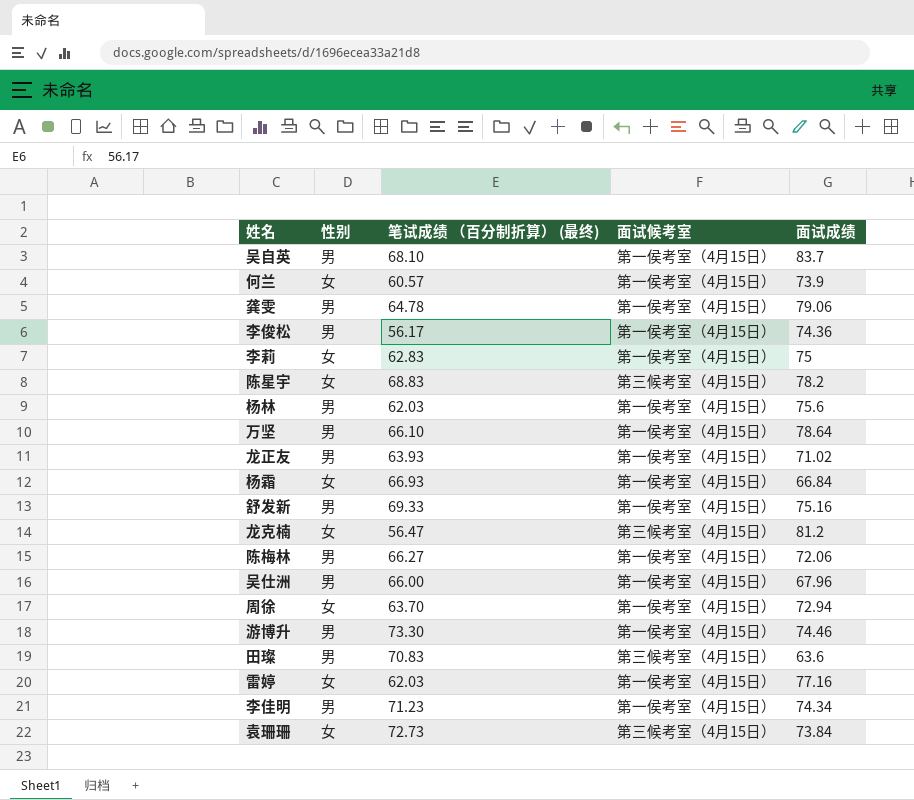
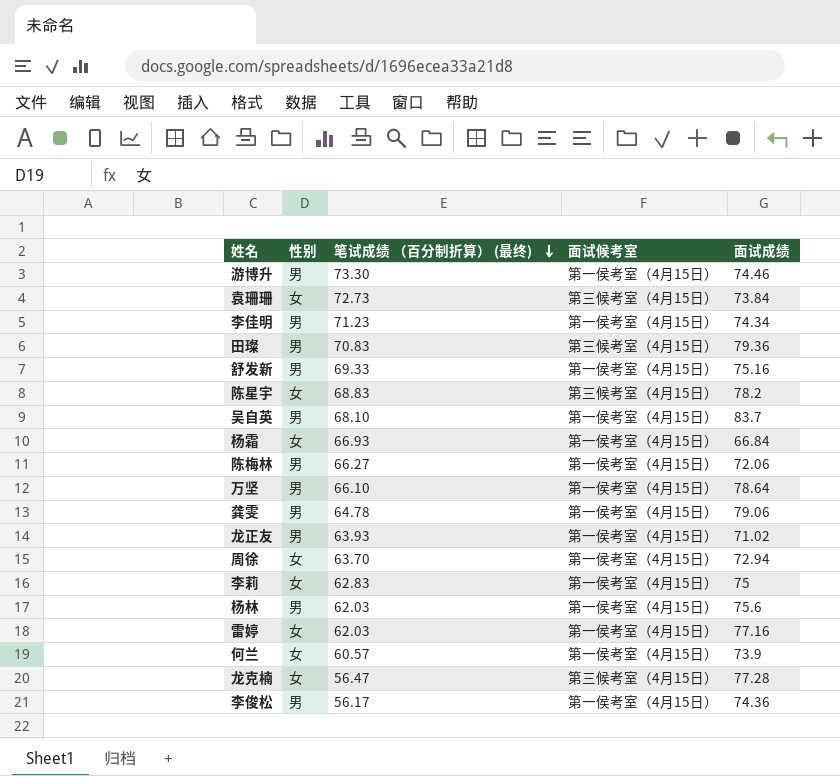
row order: none -> 笔试成绩 （百分制折算） (最终) descending
row 吴仕洲: 男 | 66.00 | 第一侯考室（4月15日） | 67.96 -> none
田璨 | 面试成绩: 63.6 -> 79.36
龙克楠 | 面试成绩: 81.2 -> 77.28

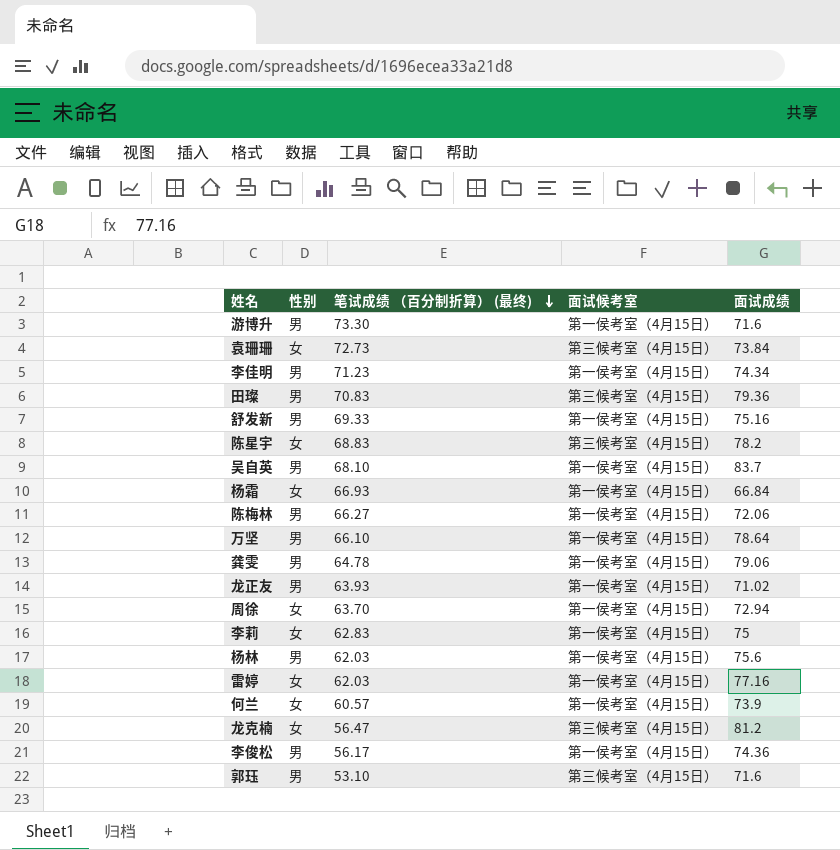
游博升 | 面试成绩: 74.46 -> 71.6
龙克楠 | 面试成绩: 77.28 -> 81.2
row 郭珏: none -> 男 | 53.10 | 第三候考室（4月15日） | 71.6

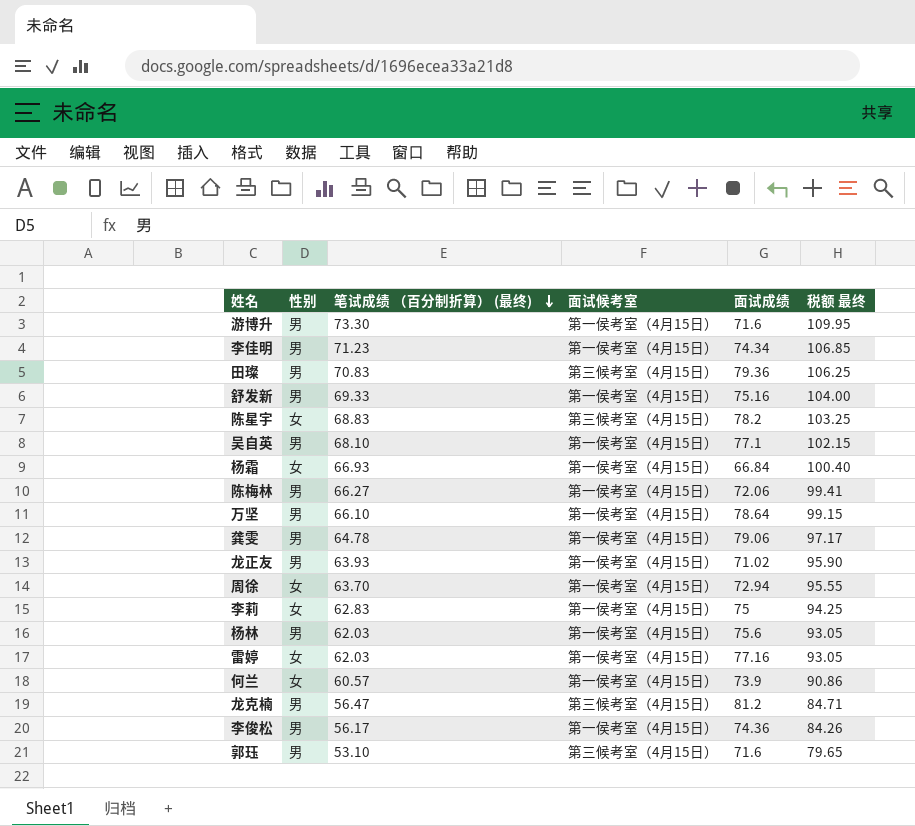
column 税额 最终 | formula: none -> [笔试成绩 （百分制折算） (最终)] * 1.5
row 袁珊珊: 女 | 72.73 | 第三候考室（4月15日） | 73.84 -> none
吴自英 | 面试成绩: 83.7 -> 77.1
龙克楠 | 性别: 女 -> 男

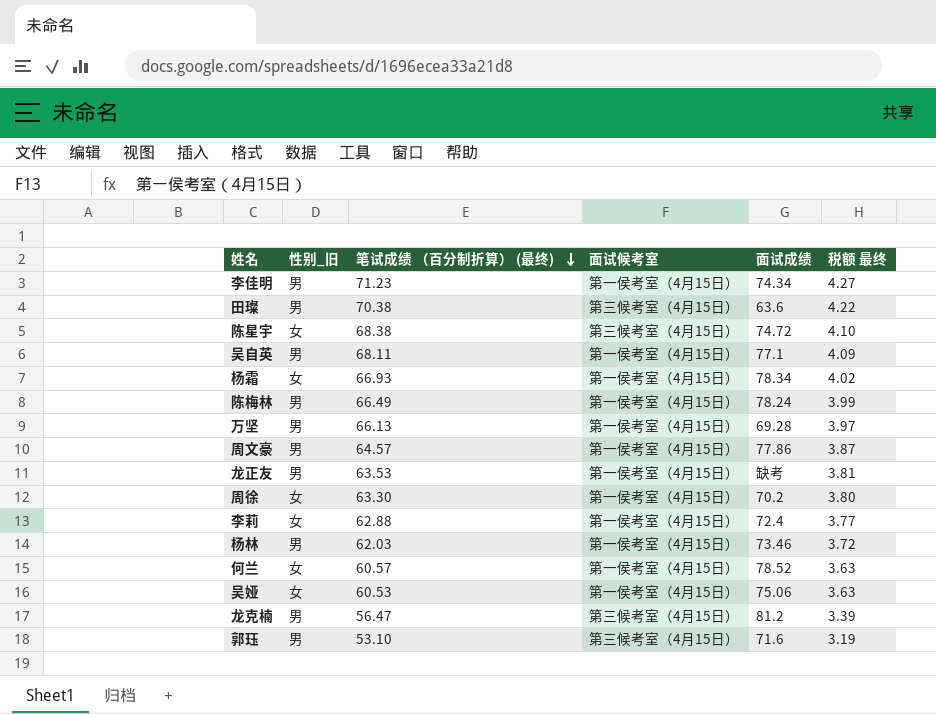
column name: 性别 -> 性别_旧
column 税额 最终 | formula: [笔试成绩 （百分制折算） (最终)] * 1.5 -> [笔试成绩 （百分制折算） (最终)] * 0.06
row 游博升: 男 | 73.30 | 第一侯考室（4月15日） | 71.6 | 109.95 -> none
row 舒发新: 男 | 69.33 | 第一侯考室（4月15日） | 75.16 | 104.00 -> none
row 龚雯: 男 | 64.78 | 第一侯考室（4月15日） | 79.06 | 97.17 -> none
row 雷婷: 女 | 62.03 | 第一侯考室（4月15日） | 77.16 | 93.05 -> none
row 李俊松: 男 | 56.17 | 第一侯考室（4月15日） | 74.36 | 84.26 -> none
田璨 | 笔试成绩 （百分制折算） (最终): 70.83 -> 70.38
田璨 | 面试成绩: 79.36 -> 63.6
陈星宇 | 笔试成绩 （百分制折算） (最终): 68.83 -> 68.38
陈星宇 | 面试成绩: 78.2 -> 74.72
吴自英 | 笔试成绩 （百分制折算） (最终): 68.10 -> 68.11
杨霜 | 面试成绩: 66.84 -> 78.34
陈梅林 | 笔试成绩 （百分制折算） (最终): 66.27 -> 66.49
陈梅林 | 面试成绩: 72.06 -> 78.24
万坚 | 笔试成绩 （百分制折算） (最终): 66.10 -> 66.13
万坚 | 面试成绩: 78.64 -> 69.28
row 周文豪: none -> 男 | 64.57 | 第一侯考室（4月15日） | 77.86 | 3.87
龙正友 | 笔试成绩 （百分制折算） (最终): 63.93 -> 63.53
龙正友 | 面试成绩: 71.02 -> 缺考
周徐 | 笔试成绩 （百分制折算） (最终): 63.70 -> 63.30
周徐 | 面试成绩: 72.94 -> 70.2
李莉 | 笔试成绩 （百分制折算） (最终): 62.83 -> 62.88
李莉 | 面试成绩: 75 -> 72.4
杨林 | 面试成绩: 75.6 -> 73.46
何兰 | 面试成绩: 73.9 -> 78.52
row 吴娅: none -> 女 | 60.53 | 第一侯考室（4月15日） | 75.06 | 3.63

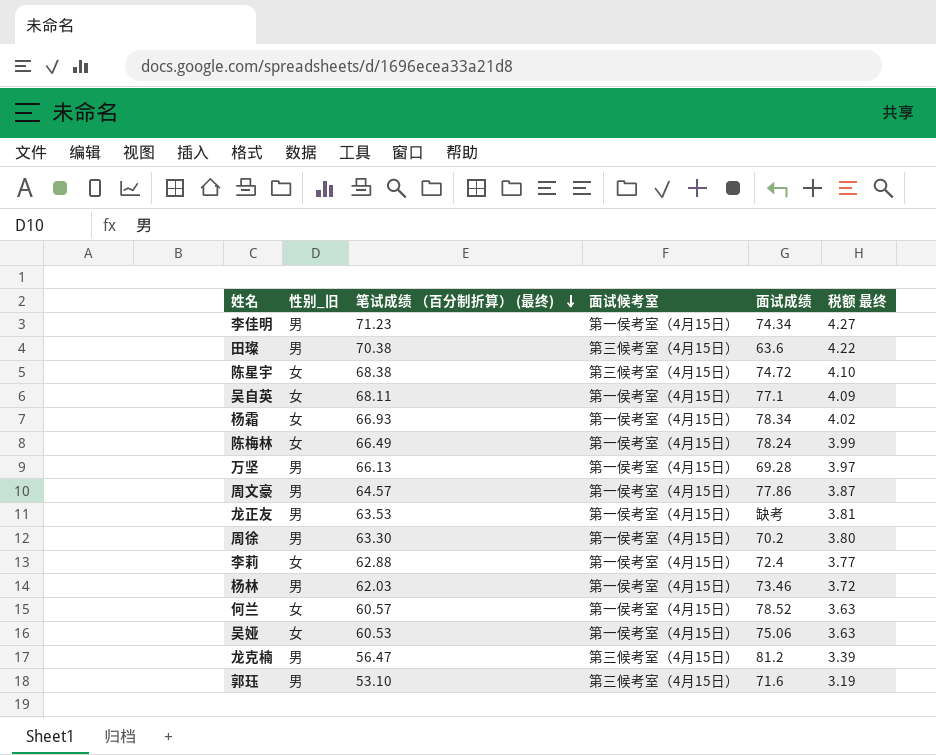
吴自英 | 性别_旧: 男 -> 女
陈梅林 | 性别_旧: 男 -> 女
周徐 | 性别_旧: 女 -> 男

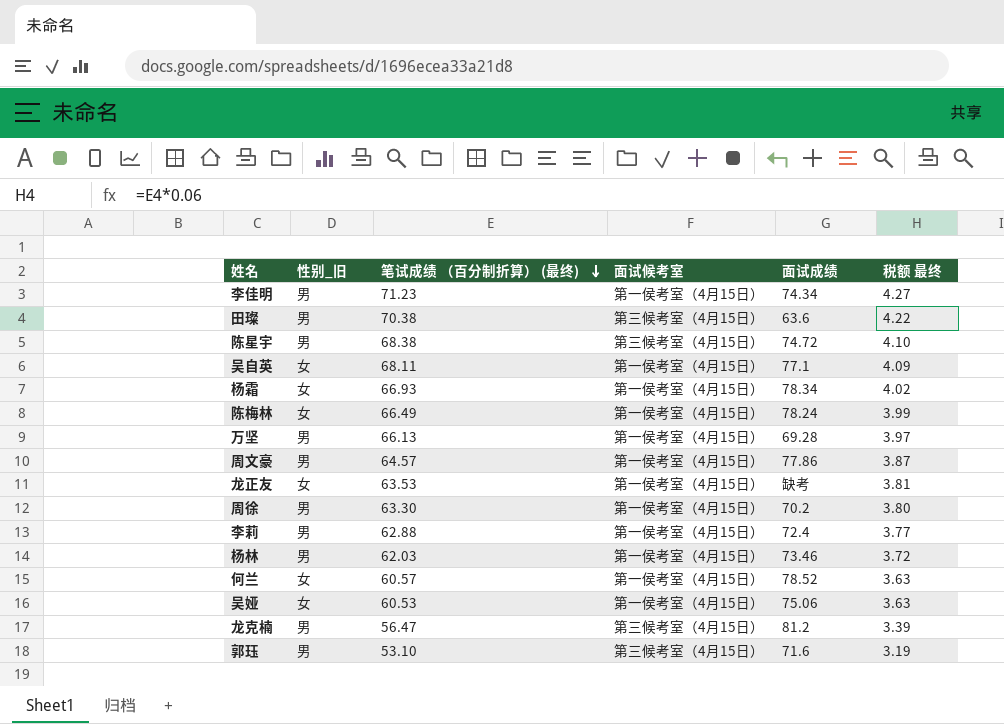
陈星宇 | 性别_旧: 女 -> 男
龙正友 | 性别_旧: 男 -> 女
李莉 | 性别_旧: 女 -> 男

